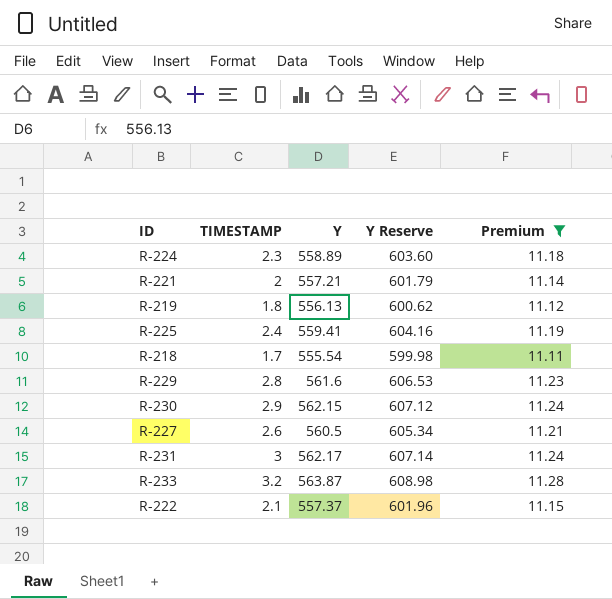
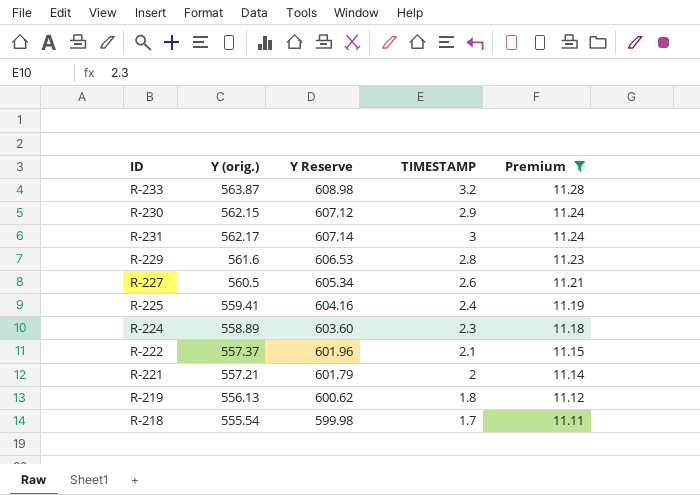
row order: none -> Premium descending
column name: Y -> Y (orig.)
column TIMESTAMP | position: 2 -> 4

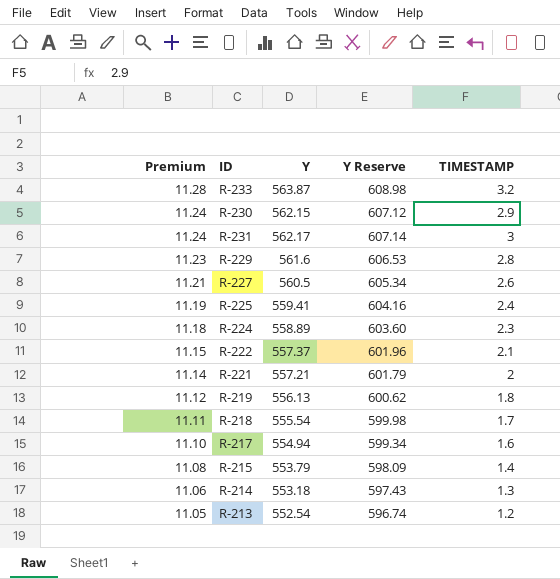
filter: Premium >= 11.11 -> none
column Premium | position: 5 -> 1
column name: Y (orig.) -> Y

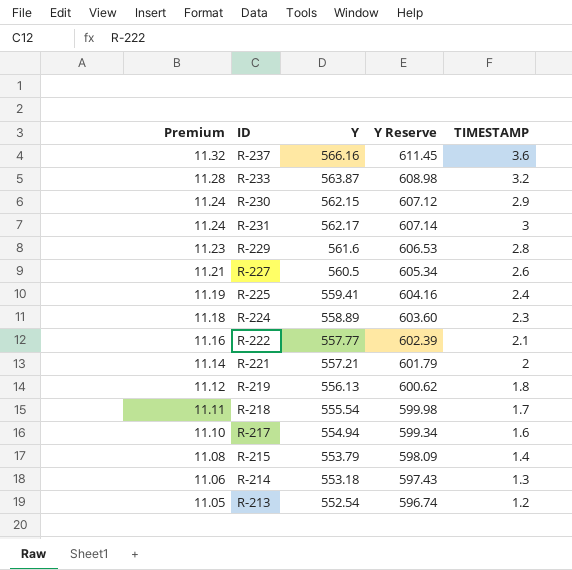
row R-237: none -> 11.32 | 566.16 | 611.45 | 3.6
R-222 | Premium: 11.15 -> 11.16
R-222 | Y: 557.37 -> 557.77
R-222 | Y Reserve: 601.96 -> 602.39

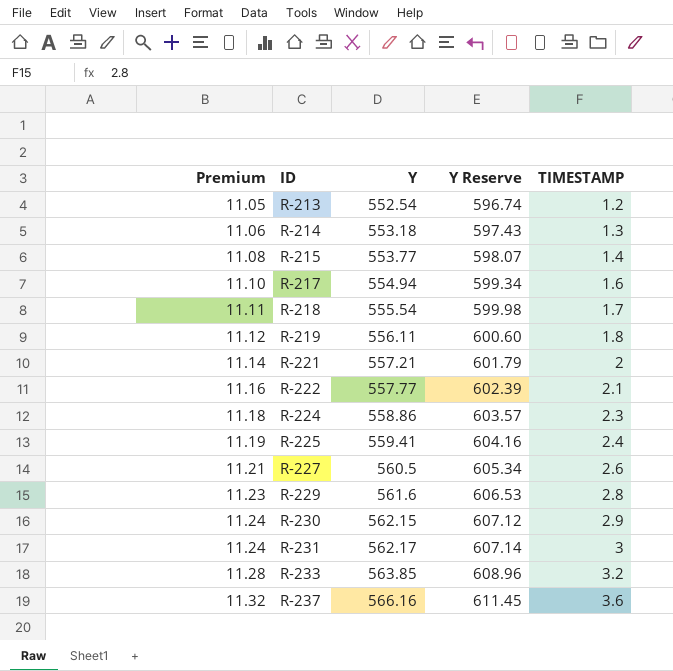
row order: Premium descending -> Premium ascending
R-215 | Y: 553.79 -> 553.77
R-215 | Y Reserve: 598.09 -> 598.07
R-219 | Y: 556.13 -> 556.11
R-219 | Y Reserve: 600.62 -> 600.60
R-224 | Y: 558.89 -> 558.86
R-224 | Y Reserve: 603.60 -> 603.57
R-233 | Y: 563.87 -> 563.85
R-233 | Y Reserve: 608.98 -> 608.96

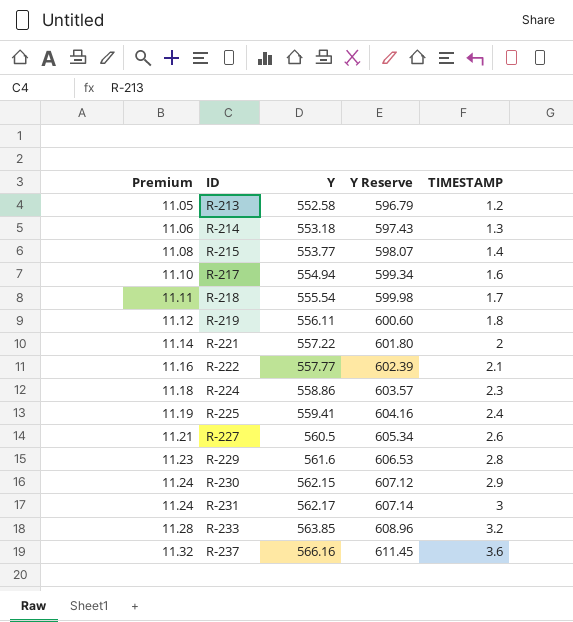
R-213 | Y: 552.54 -> 552.58
R-213 | Y Reserve: 596.74 -> 596.79
R-221 | Y: 557.21 -> 557.22
R-221 | Y Reserve: 601.79 -> 601.80

